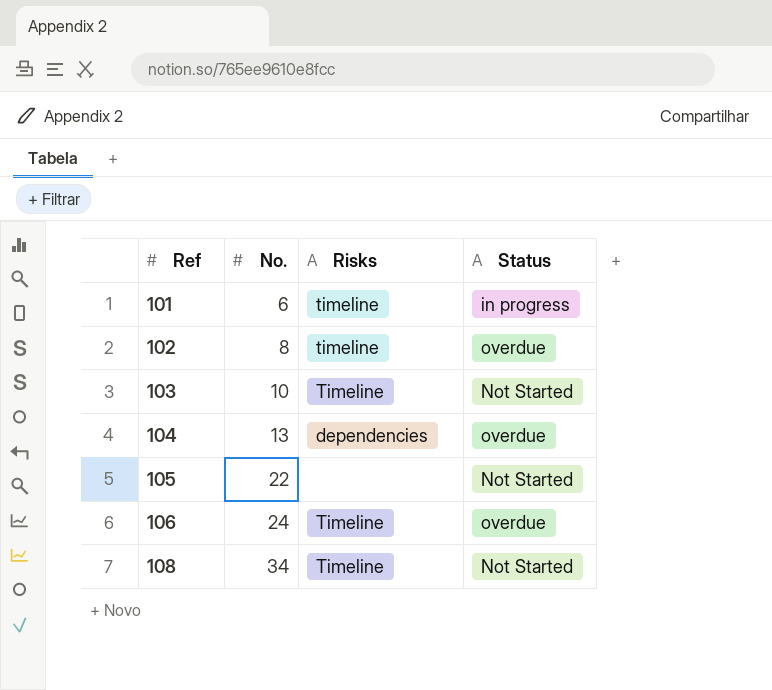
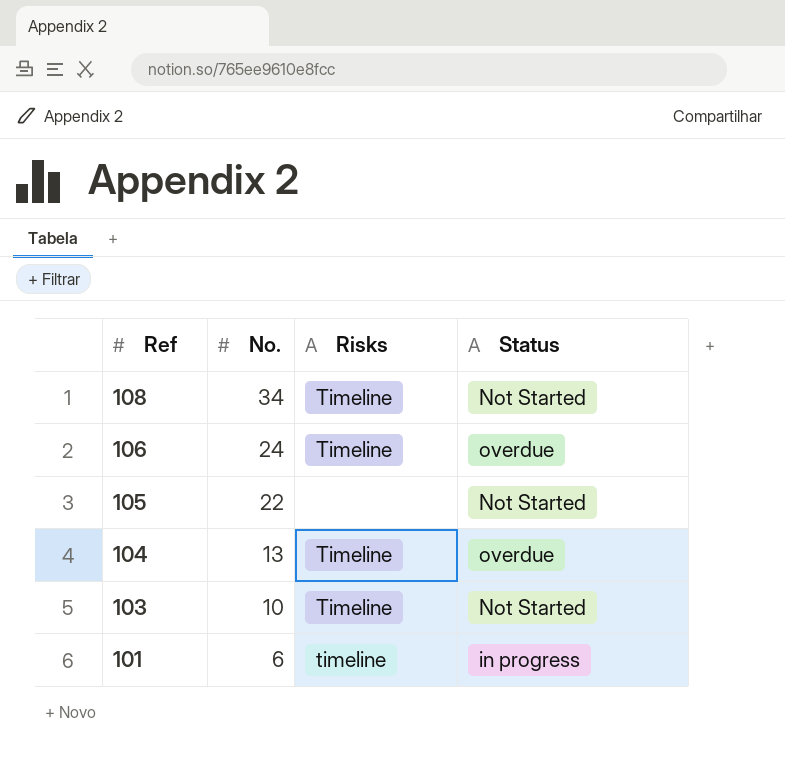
row order: Ref ascending -> Ref descending
row 102: 8 | timeline | overdue -> none
104 | Risks: dependencies -> Timeline

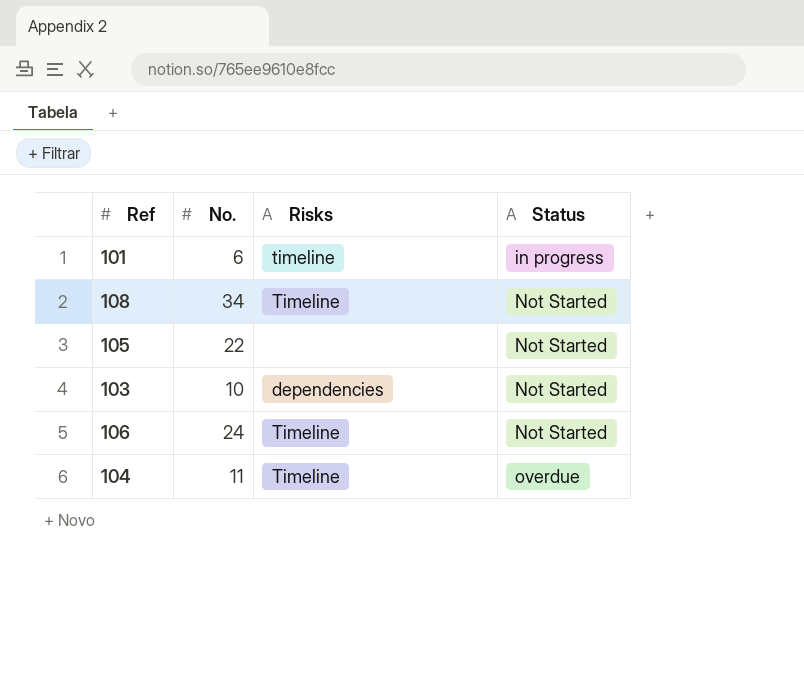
row order: Ref descending -> Status ascending
103 | Risks: Timeline -> dependencies
106 | Status: overdue -> Not Started
104 | No.: 13 -> 11

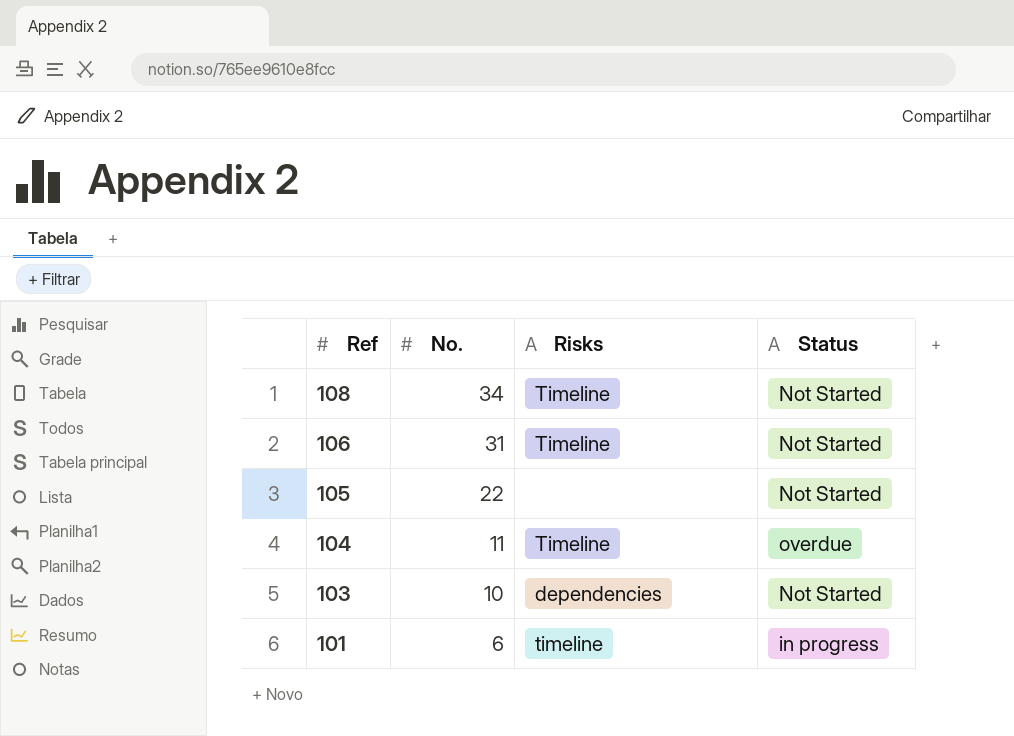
row order: Status ascending -> Ref descending
106 | No.: 24 -> 31

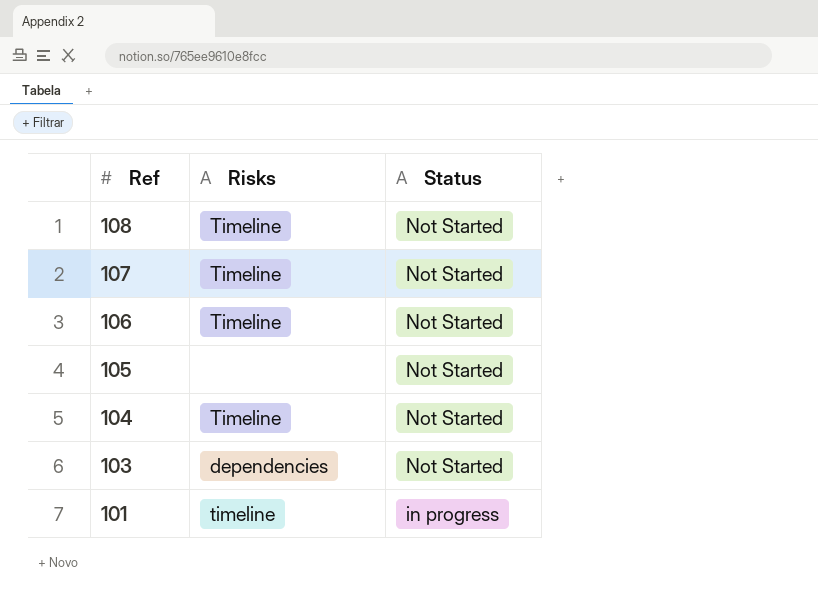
column No. | position: 2 -> none
row 107: none -> Timeline | Not Started
104 | Status: overdue -> Not Started

